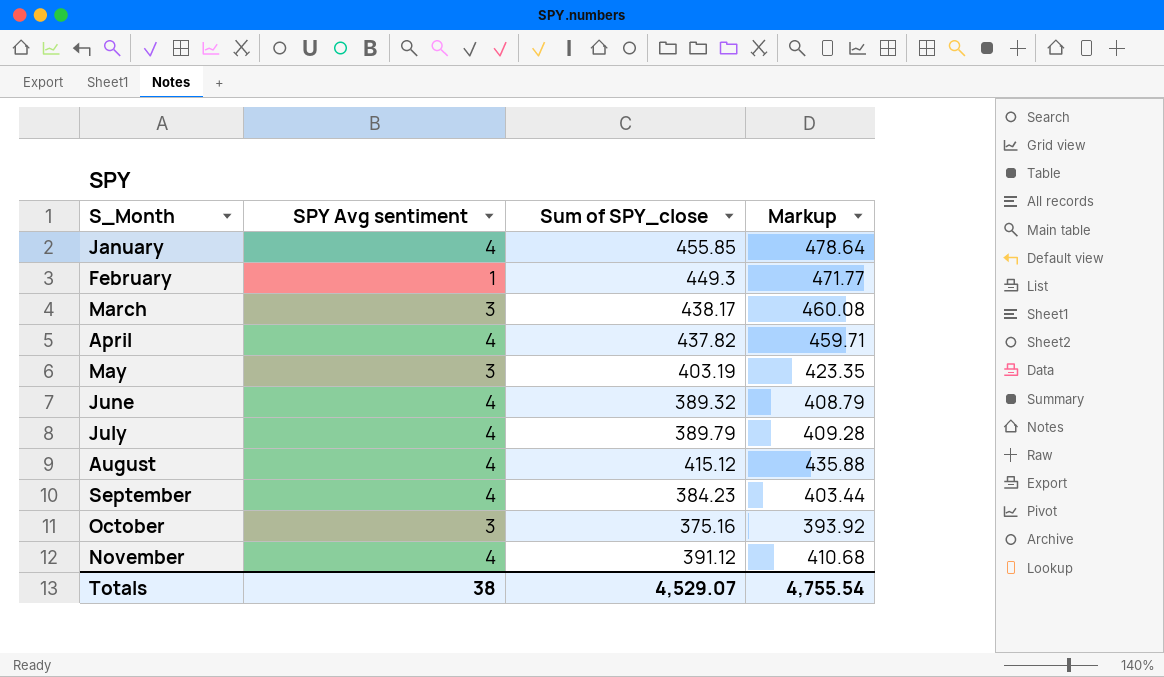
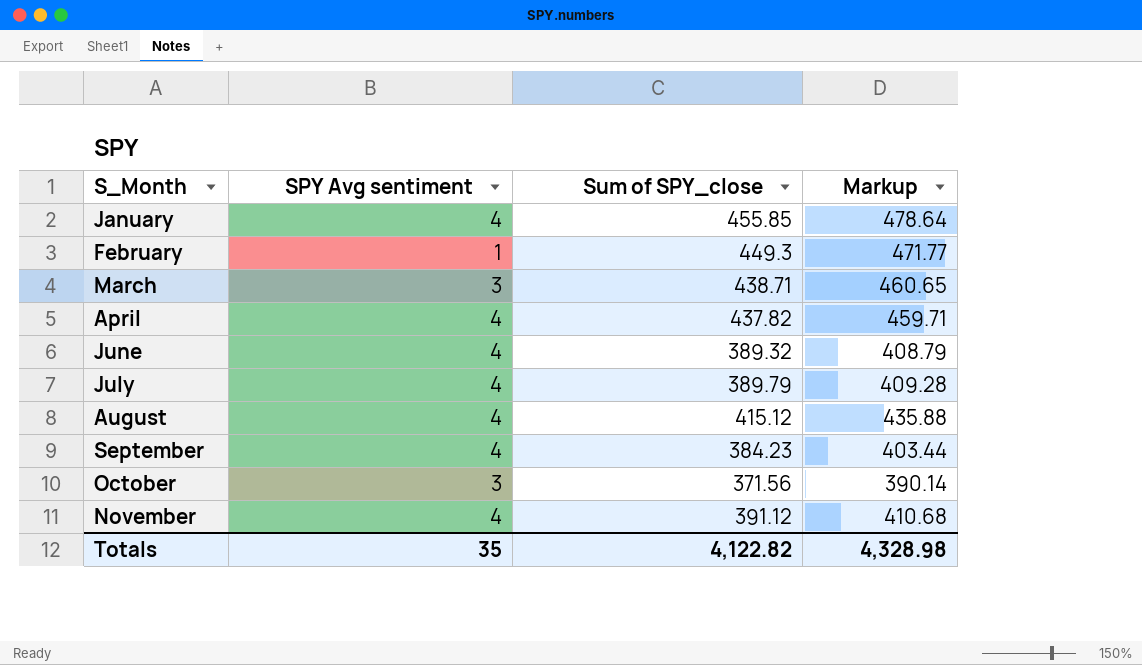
row May: 3 | 403.19 | 423.35 -> none
March | Sum of SPY_close: 438.17 -> 438.71
March | Markup: 460.08 -> 460.65
October | Sum of SPY_close: 375.16 -> 371.56
October | Markup: 393.92 -> 390.14
Totals | SPY Avg sentiment: 38 -> 35
Totals | Sum of SPY_close: 4,529.07 -> 4,122.82
Totals | Markup: 4,755.54 -> 4,328.98

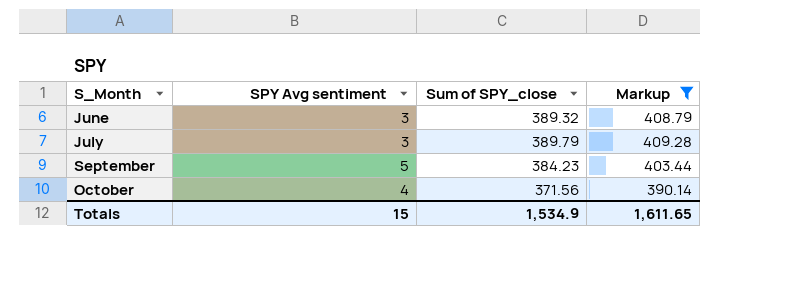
filter: none -> Markup <= 409.28
June | SPY Avg sentiment: 4 -> 3
July | SPY Avg sentiment: 4 -> 3
September | SPY Avg sentiment: 4 -> 5
October | SPY Avg sentiment: 3 -> 4
Totals | SPY Avg sentiment: 35 -> 15
Totals | Sum of SPY_close: 4,122.82 -> 1,534.9
Totals | Markup: 4,328.98 -> 1,611.65

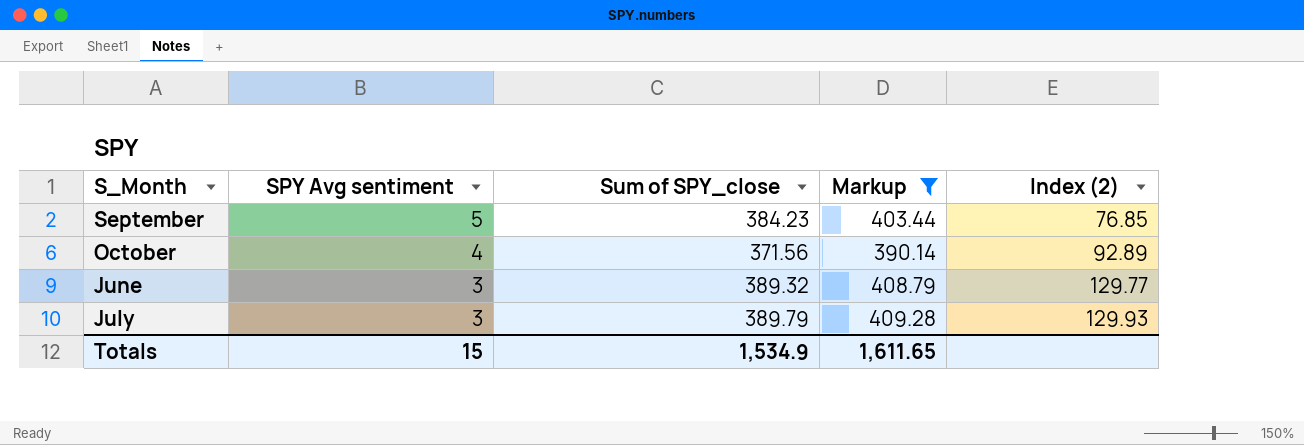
row order: S_Month ascending -> SPY Avg sentiment descending
column Index (2) | formula: none -> [Sum of SPY_close] / [SPY Avg sentiment]

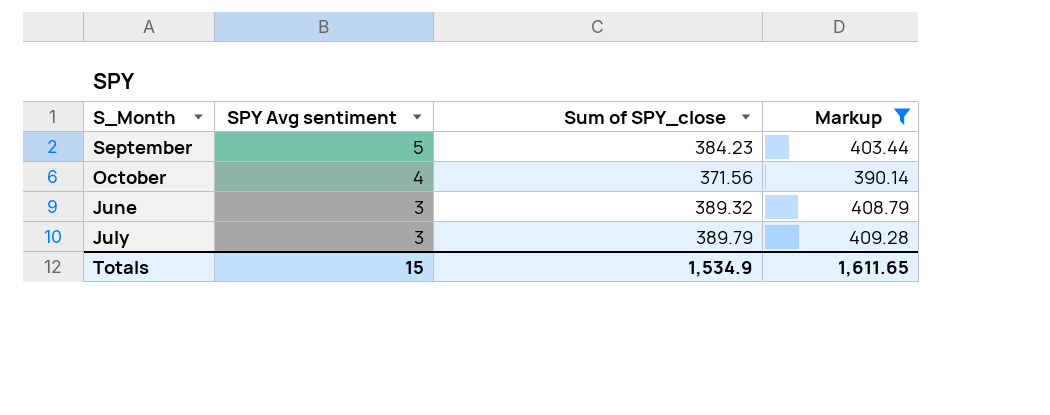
column Index (2) | formula: [Sum of SPY_close] / [SPY Avg sentiment] -> none

